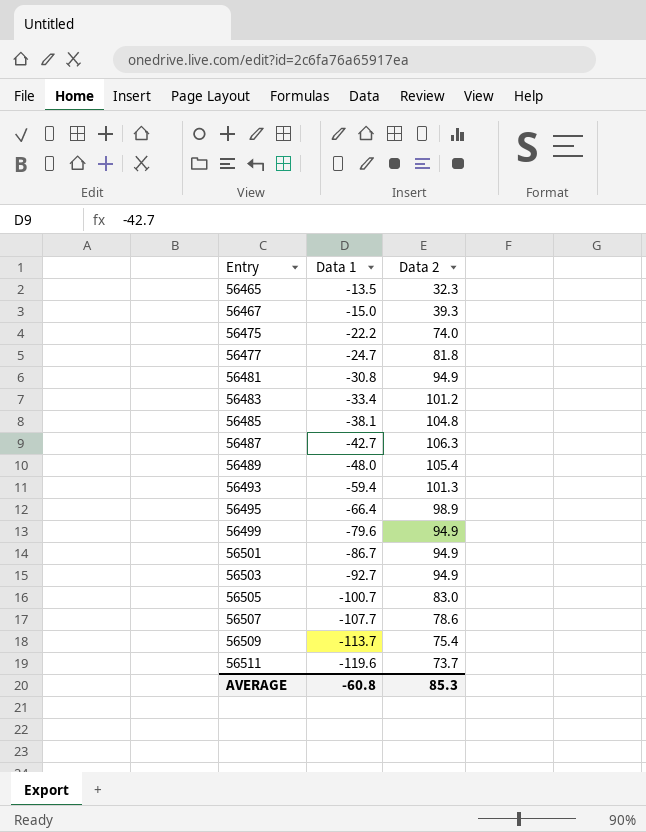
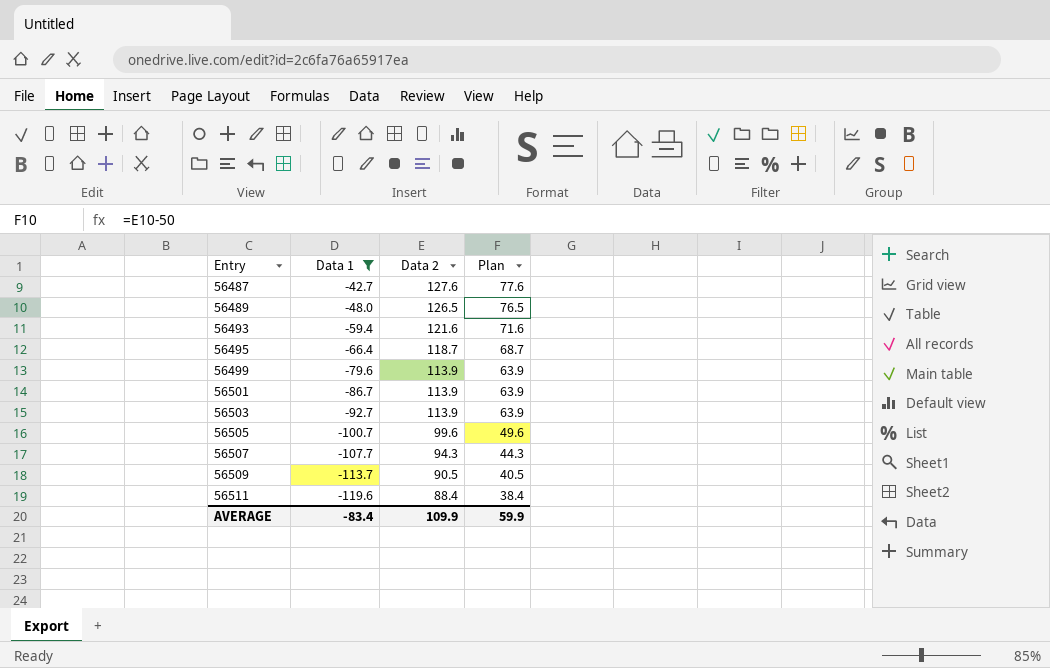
filter: none -> Data 1 <= -42.7
column Plan | formula: none -> [Data 2] - 50
56487 | Data 2: 106.3 -> 127.6
56489 | Data 2: 105.4 -> 126.5
56493 | Data 2: 101.3 -> 121.6
56495 | Data 2: 98.9 -> 118.7
56499 | Data 2: 94.9 -> 113.9
56501 | Data 2: 94.9 -> 113.9
56503 | Data 2: 94.9 -> 113.9
56505 | Data 2: 83.0 -> 99.6
56507 | Data 2: 78.6 -> 94.3
56509 | Data 2: 75.4 -> 90.5
56511 | Data 2: 73.7 -> 88.4
AVERAGE | Data 1: -60.8 -> -83.4
AVERAGE | Data 2: 85.3 -> 109.9

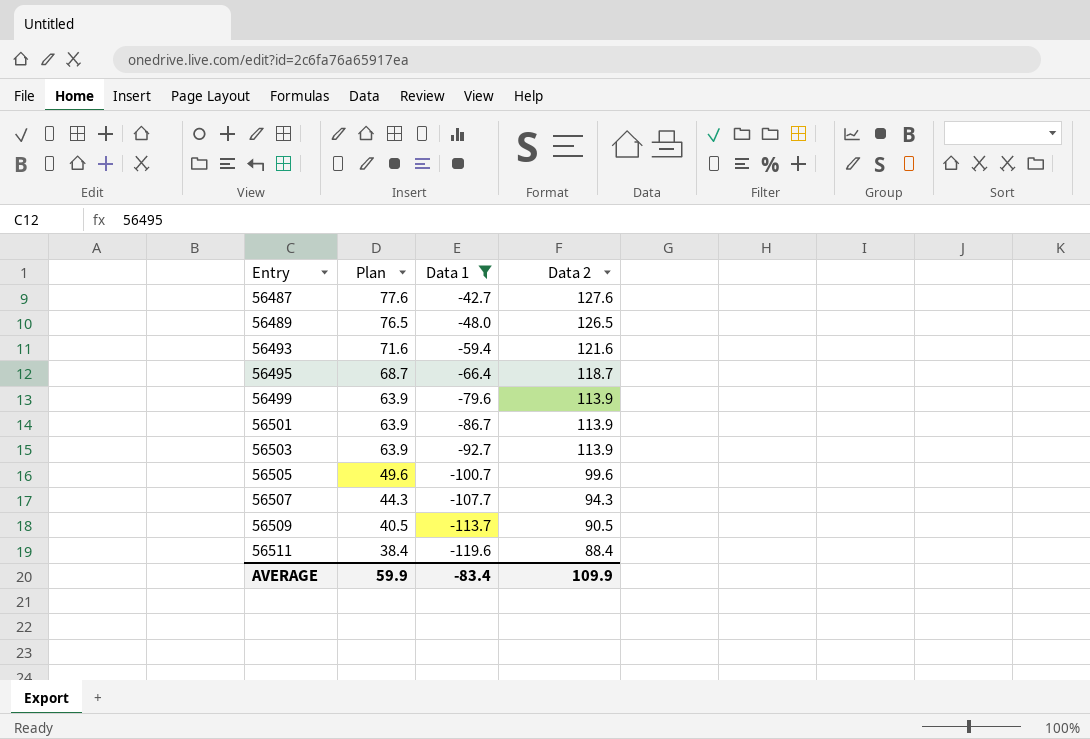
column Plan | position: 4 -> 2

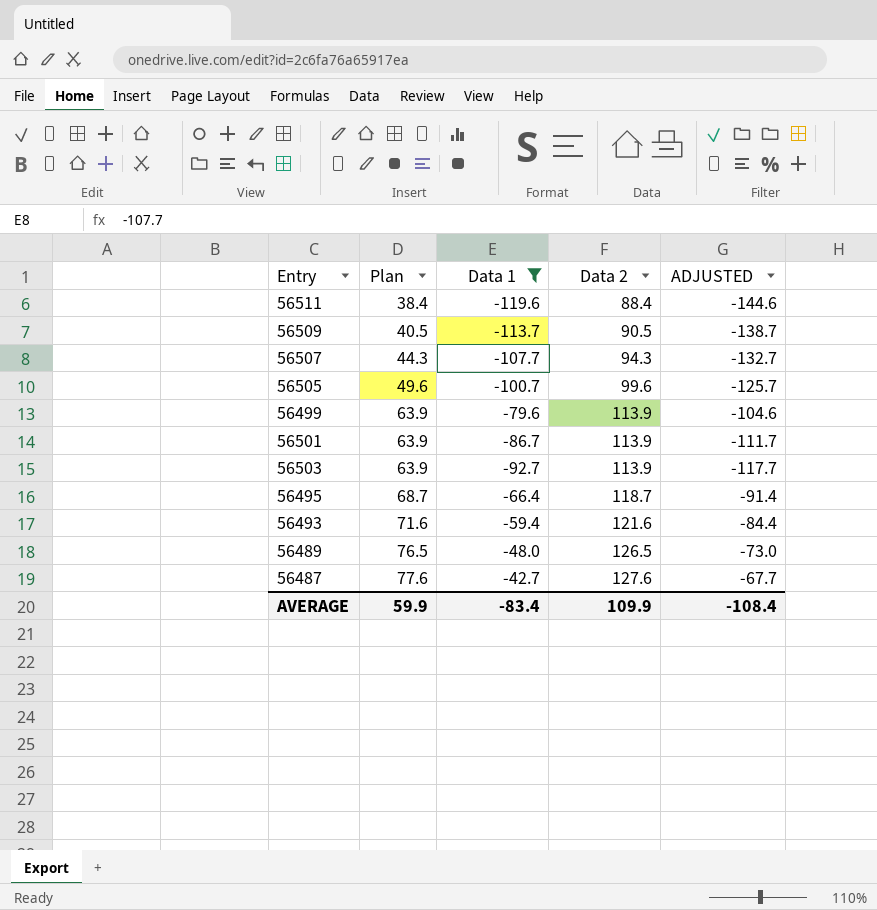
row order: Entry ascending -> Plan ascending
column ADJUSTED | formula: none -> [Data 1] - 25

